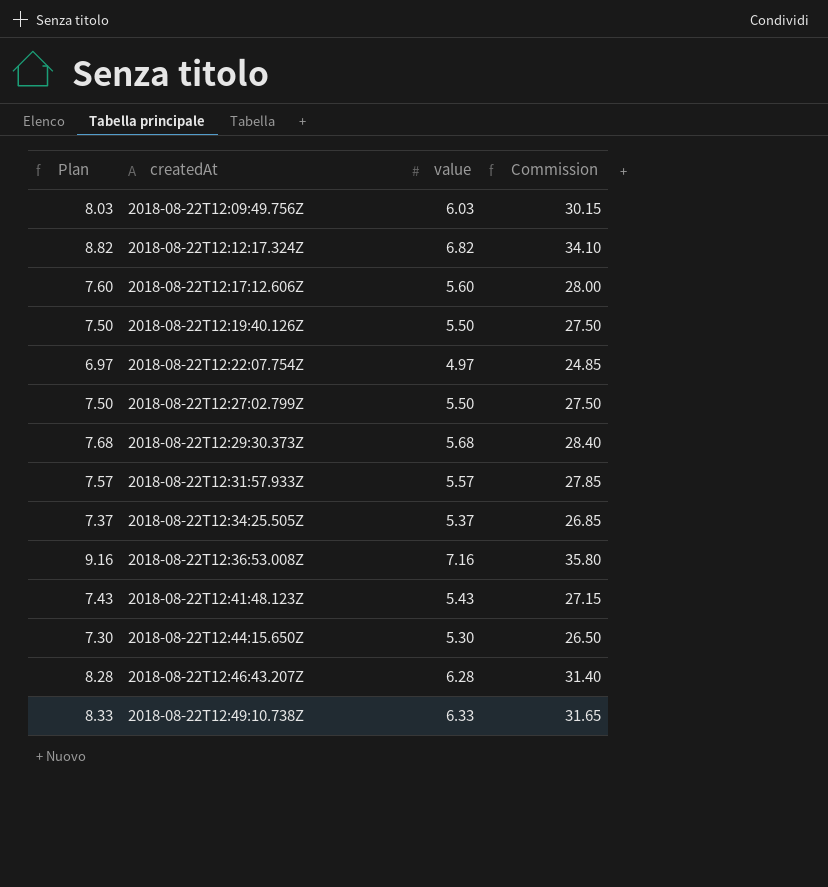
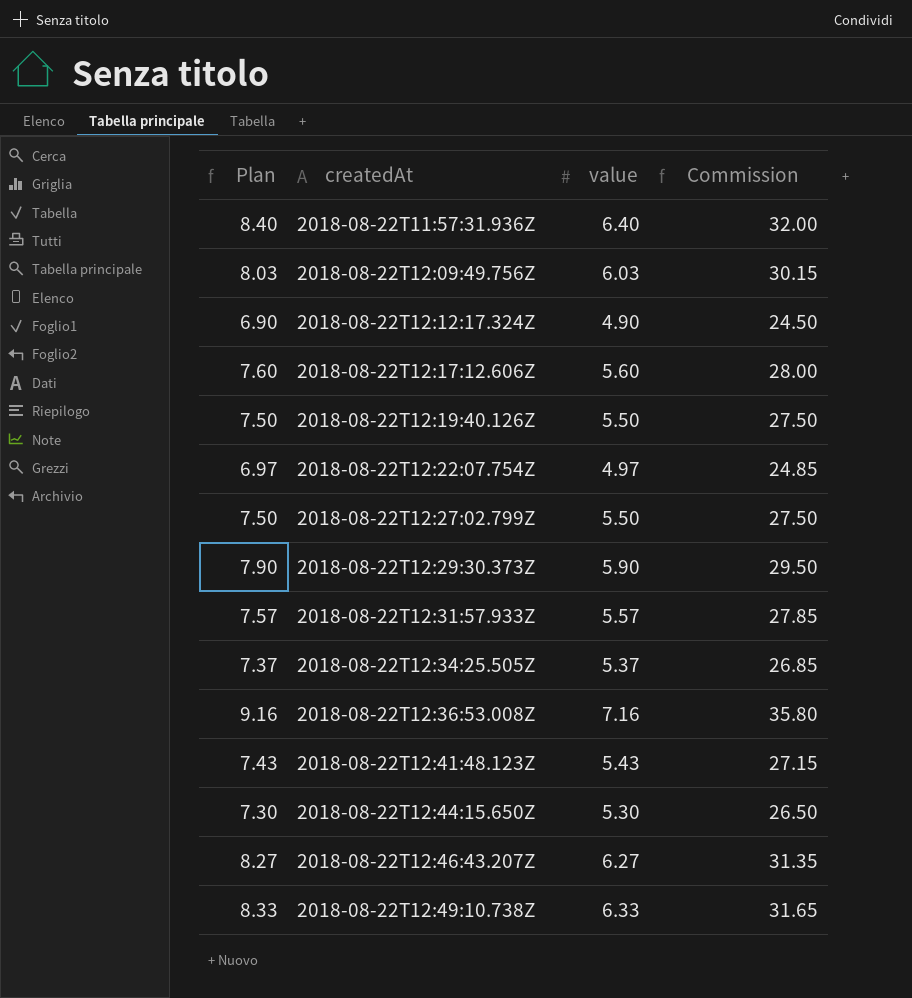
row 2018-08-22T11:57:31.936Z: none -> 8.40 | 6.40 | 32.00
2018-08-22T12:12:17.324Z | Plan: 8.82 -> 6.90
2018-08-22T12:12:17.324Z | value: 6.82 -> 4.90
2018-08-22T12:12:17.324Z | Commission: 34.10 -> 24.50
2018-08-22T12:29:30.373Z | Plan: 7.68 -> 7.90
2018-08-22T12:29:30.373Z | value: 5.68 -> 5.90
2018-08-22T12:29:30.373Z | Commission: 28.40 -> 29.50
2018-08-22T12:46:43.207Z | Plan: 8.28 -> 8.27
2018-08-22T12:46:43.207Z | value: 6.28 -> 6.27
2018-08-22T12:46:43.207Z | Commission: 31.40 -> 31.35

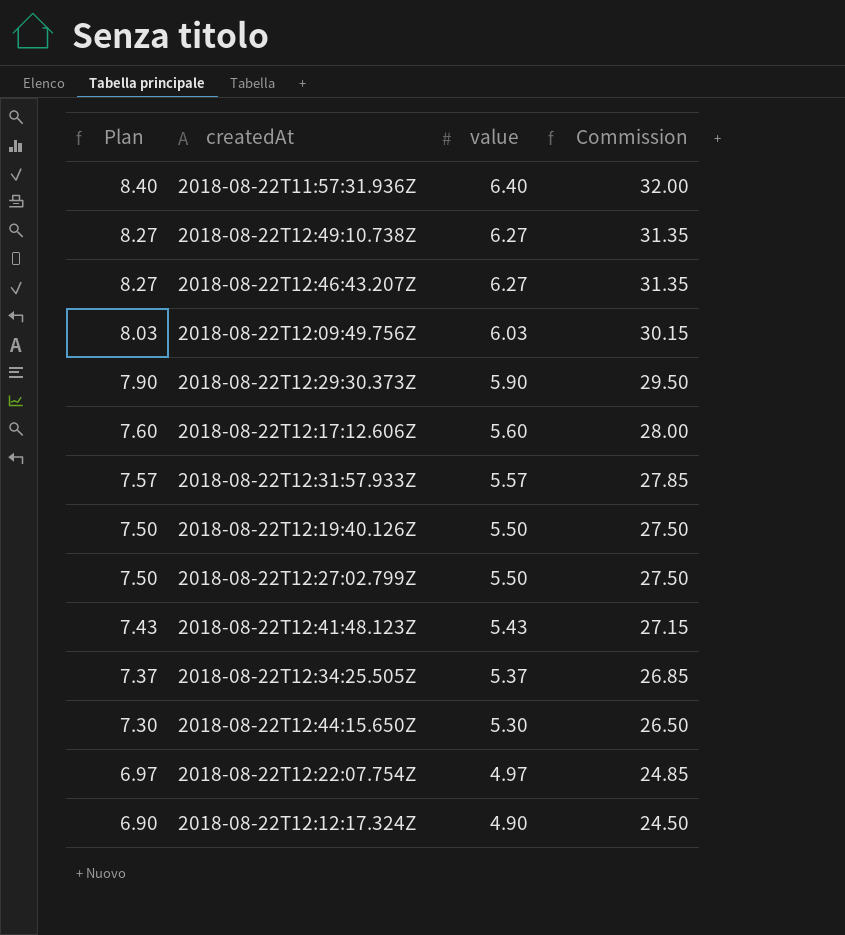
row order: createdAt ascending -> Plan descending
row 2018-08-22T12:36:53.008Z: 9.16 | 7.16 | 35.80 -> none
2018-08-22T12:49:10.738Z | Plan: 8.33 -> 8.27
2018-08-22T12:49:10.738Z | value: 6.33 -> 6.27
2018-08-22T12:49:10.738Z | Commission: 31.65 -> 31.35

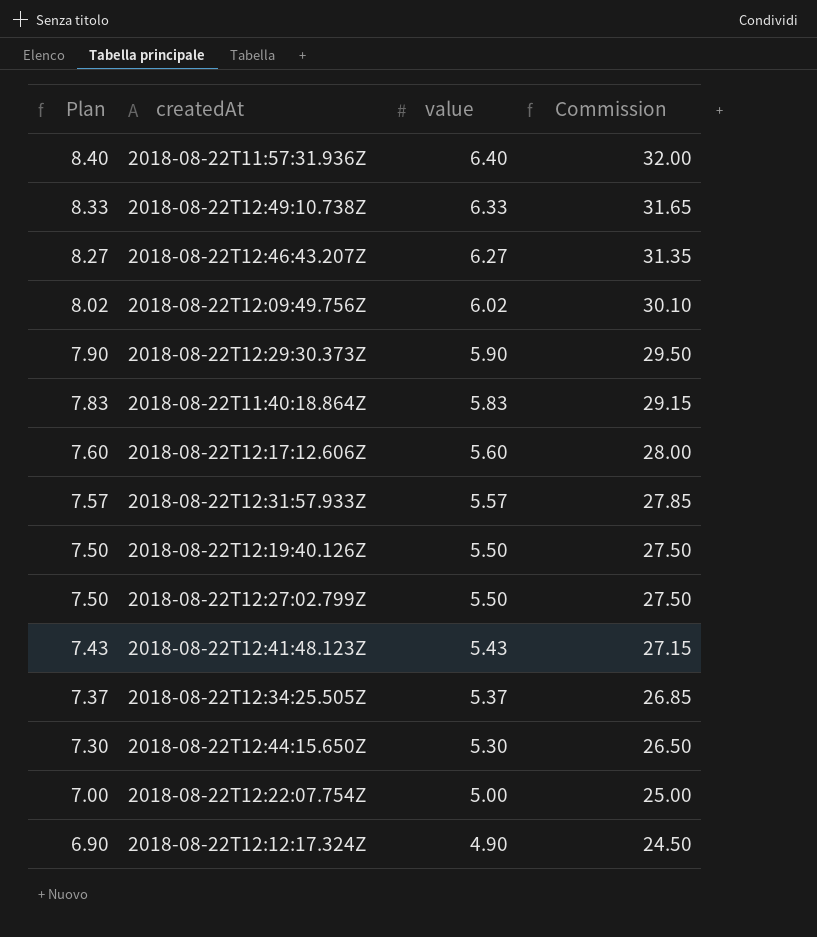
2018-08-22T12:49:10.738Z | Plan: 8.27 -> 8.33
2018-08-22T12:49:10.738Z | value: 6.27 -> 6.33
2018-08-22T12:49:10.738Z | Commission: 31.35 -> 31.65
2018-08-22T12:09:49.756Z | Plan: 8.03 -> 8.02
2018-08-22T12:09:49.756Z | value: 6.03 -> 6.02
2018-08-22T12:09:49.756Z | Commission: 30.15 -> 30.10
row 2018-08-22T11:40:18.864Z: none -> 7.83 | 5.83 | 29.15
2018-08-22T12:22:07.754Z | Plan: 6.97 -> 7.00
2018-08-22T12:22:07.754Z | value: 4.97 -> 5.00
2018-08-22T12:22:07.754Z | Commission: 24.85 -> 25.00

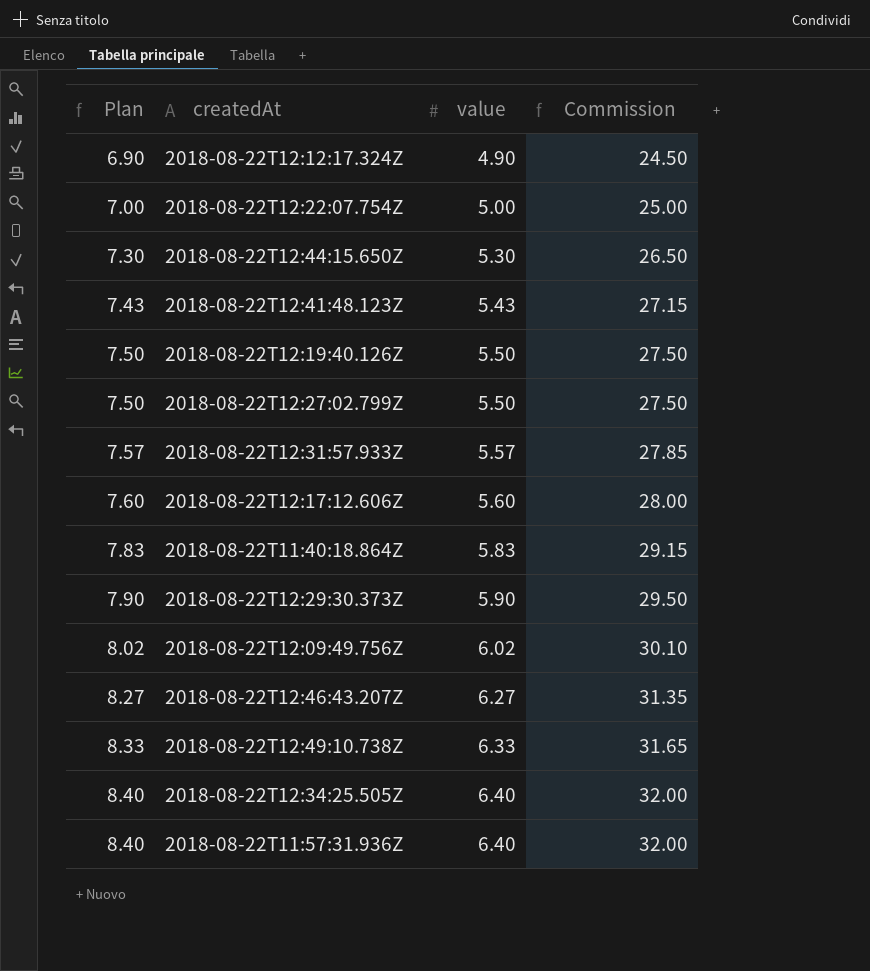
row order: Plan descending -> Plan ascending
2018-08-22T12:34:25.505Z | Plan: 7.37 -> 8.40
2018-08-22T12:34:25.505Z | value: 5.37 -> 6.40
2018-08-22T12:34:25.505Z | Commission: 26.85 -> 32.00

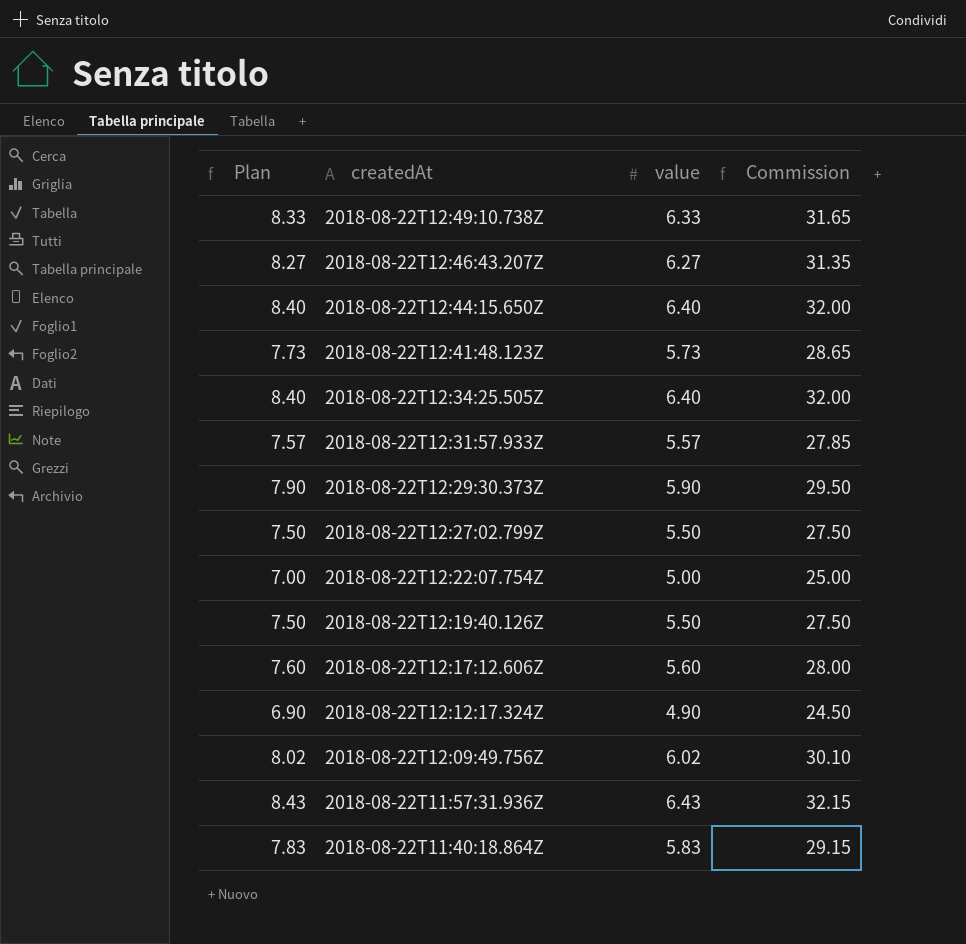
row order: Plan ascending -> createdAt descending
2018-08-22T12:44:15.650Z | Plan: 7.30 -> 8.40
2018-08-22T12:44:15.650Z | value: 5.30 -> 6.40
2018-08-22T12:44:15.650Z | Commission: 26.50 -> 32.00
2018-08-22T12:41:48.123Z | Plan: 7.43 -> 7.73
2018-08-22T12:41:48.123Z | value: 5.43 -> 5.73
2018-08-22T12:41:48.123Z | Commission: 27.15 -> 28.65
2018-08-22T11:57:31.936Z | Plan: 8.40 -> 8.43
2018-08-22T11:57:31.936Z | value: 6.40 -> 6.43
2018-08-22T11:57:31.936Z | Commission: 32.00 -> 32.15

